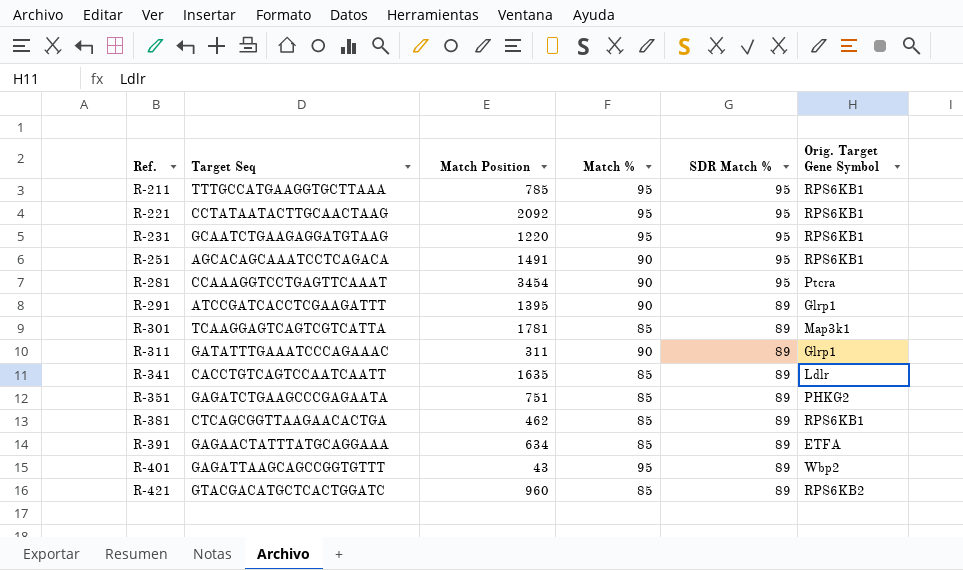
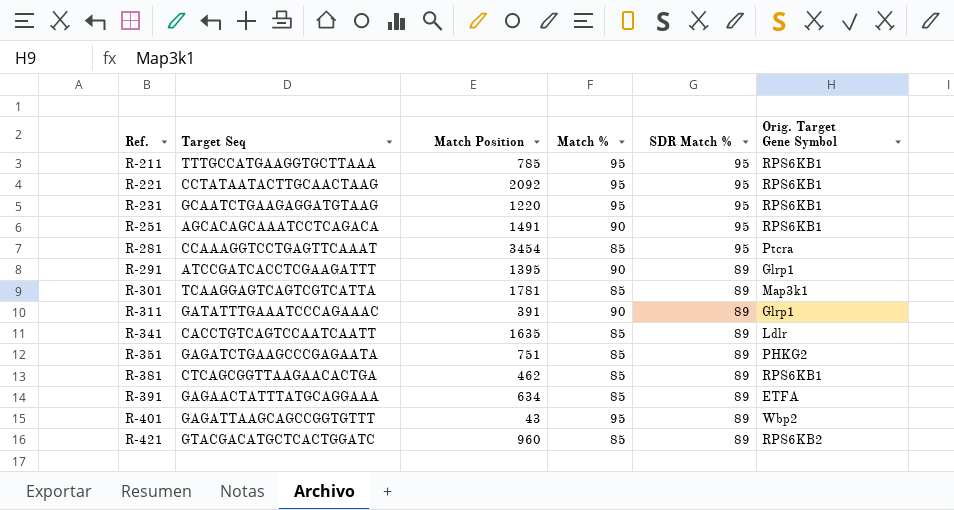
R-281 | Match %: 90 -> 85
R-311 | Match Position: 311 -> 391

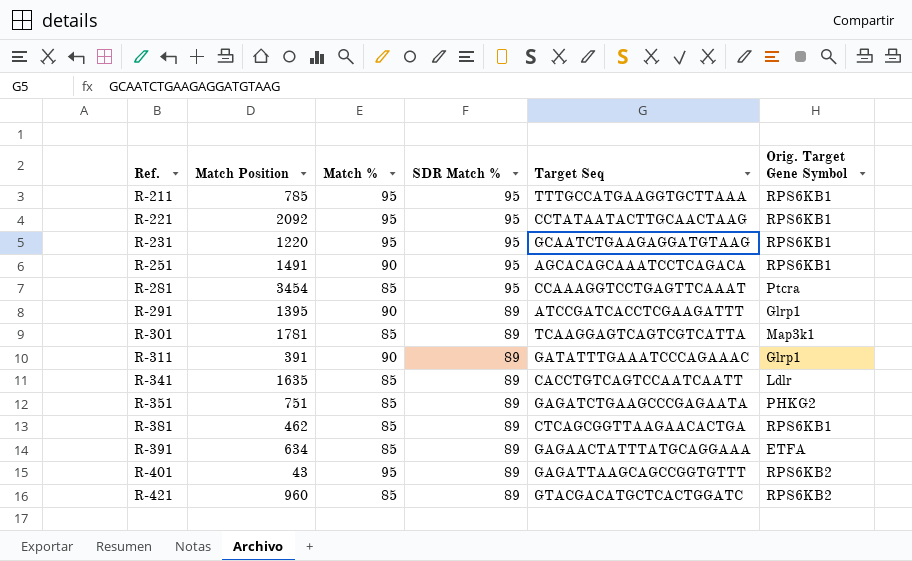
column Target Seq | position: 2 -> 5
R-401 | Orig. Target Gene Symbol: Wbp2 -> RPS6KB2

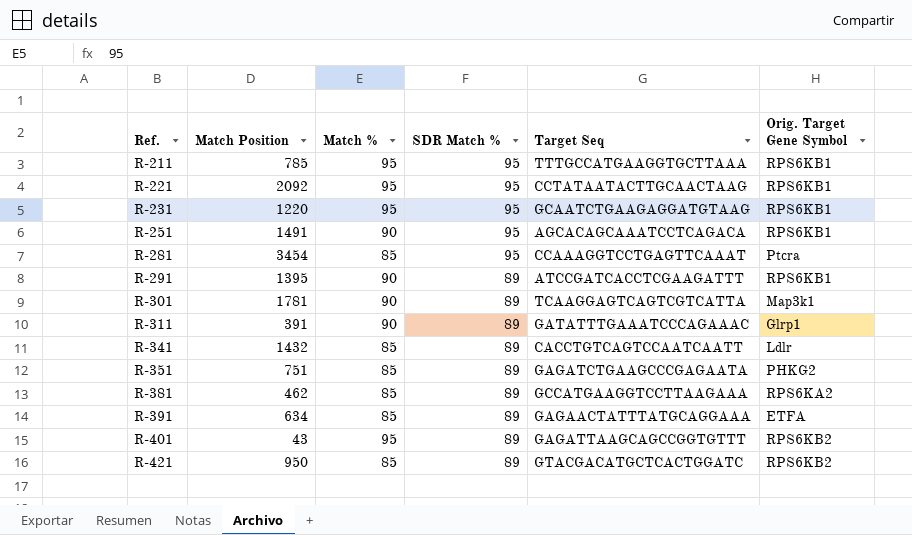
R-291 | Orig. Target Gene Symbol: Glrp1 -> RPS6KB1
R-301 | Match %: 85 -> 90
R-341 | Match Position: 1635 -> 1432
R-381 | Target Seq: CTCAGCGGTTAAGAACACTGA -> GCCATGAAGGTCCTTAAGAAA
R-381 | Orig. Target Gene Symbol: RPS6KB1 -> RPS6KA2
R-421 | Match Position: 960 -> 950

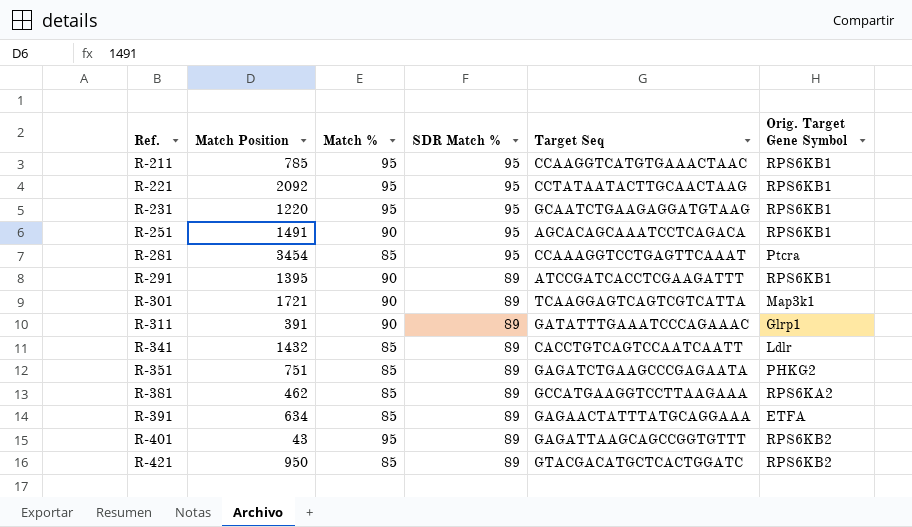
R-211 | Target Seq: TTTGCCATGAAGGTGCTTAAA -> CCAAGGTCATGTGAAACTAAC
R-301 | Match Position: 1781 -> 1721

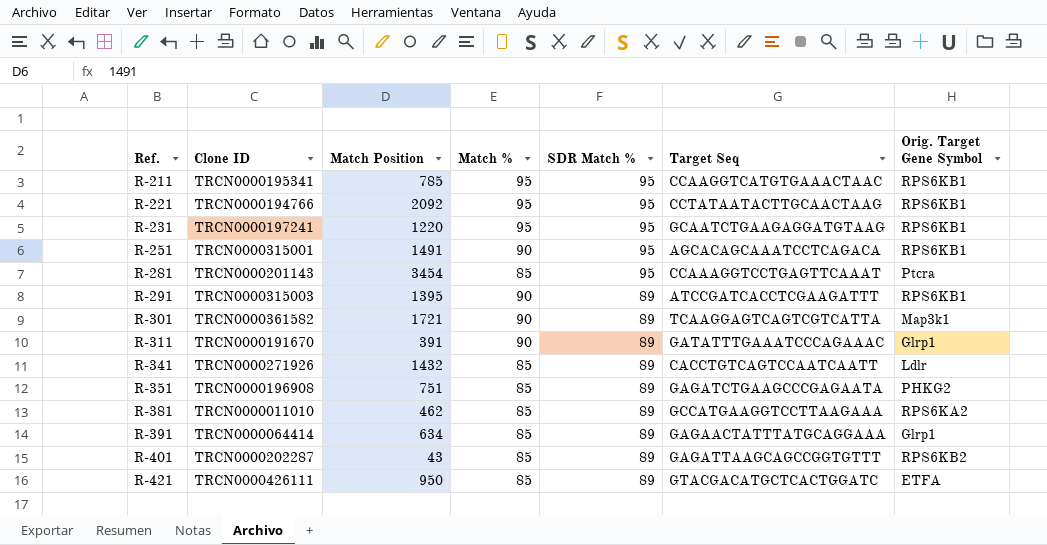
column Clone ID | position: none -> 2
R-391 | Orig. Target Gene Symbol: ETFA -> Glrp1
R-401 | Match %: 95 -> 85
R-421 | Orig. Target Gene Symbol: RPS6KB2 -> ETFA

